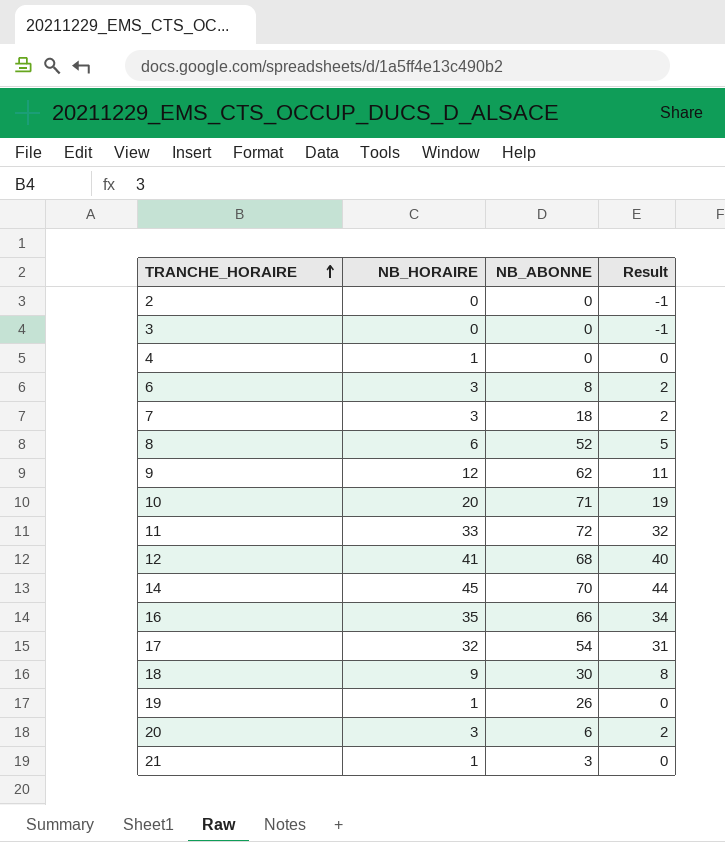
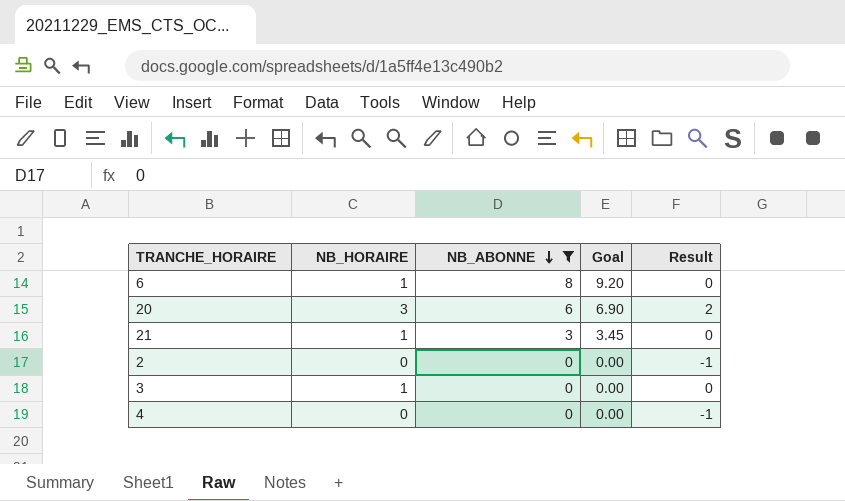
filter: none -> NB_ABONNE <= 8
row order: TRANCHE_HORAIRE ascending -> NB_ABONNE descending
column Goal | formula: none -> [NB_ABONNE] * 1.15
6 | NB_HORAIRE: 3 -> 1
6 | Result: 2 -> 0
3 | NB_HORAIRE: 0 -> 1
3 | Result: -1 -> 0
4 | NB_HORAIRE: 1 -> 0
4 | Result: 0 -> -1

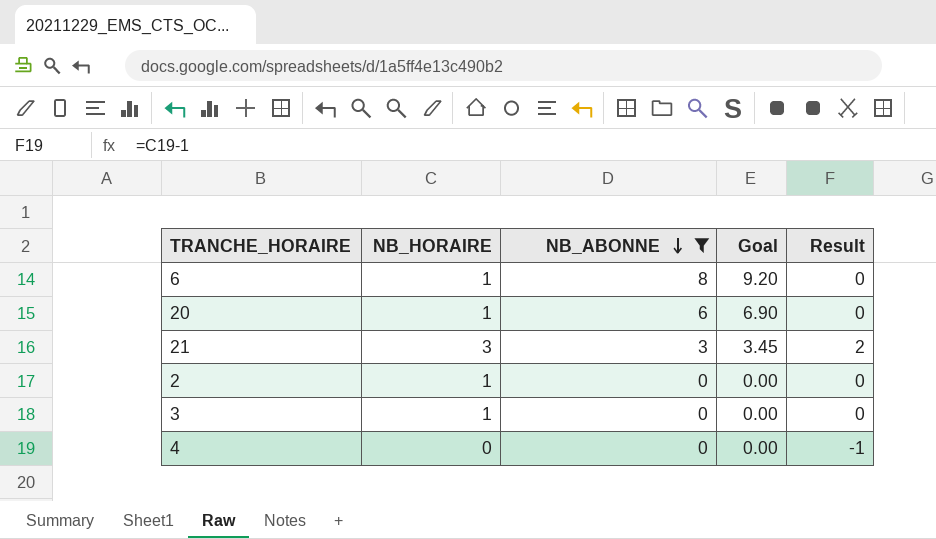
20 | NB_HORAIRE: 3 -> 1
20 | Result: 2 -> 0
21 | NB_HORAIRE: 1 -> 3
21 | Result: 0 -> 2
2 | NB_HORAIRE: 0 -> 1
2 | Result: -1 -> 0

